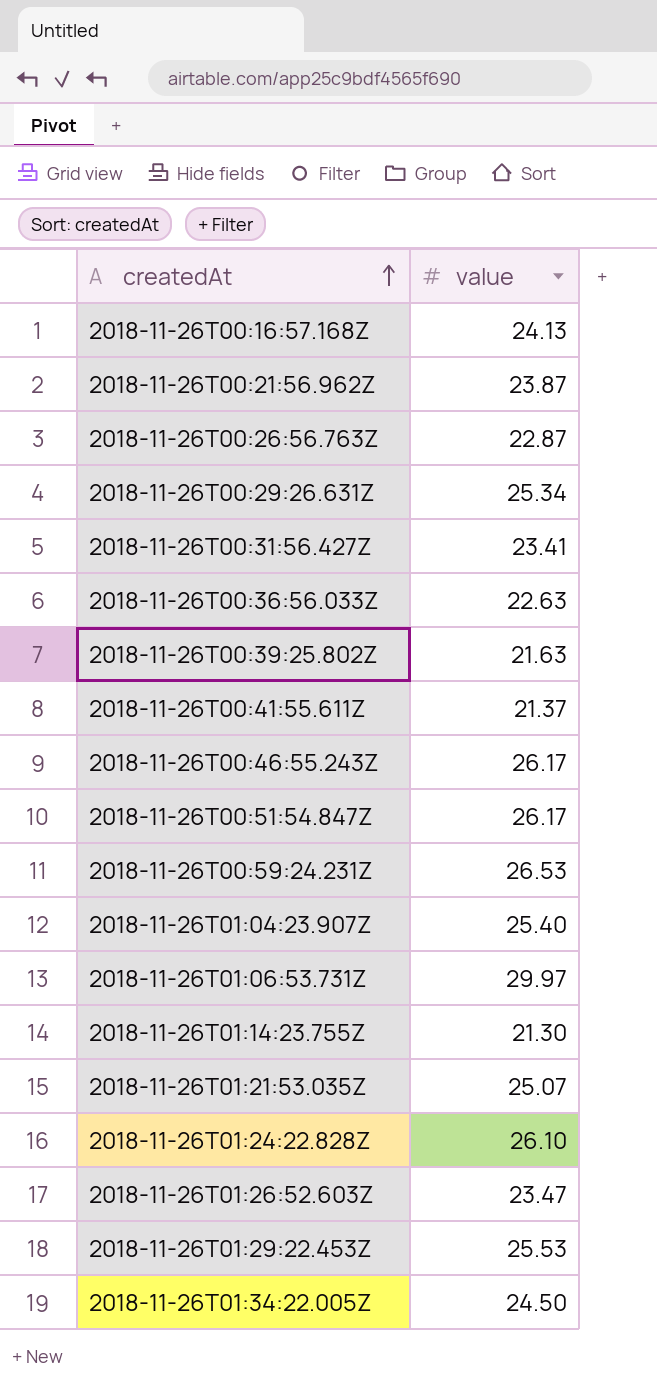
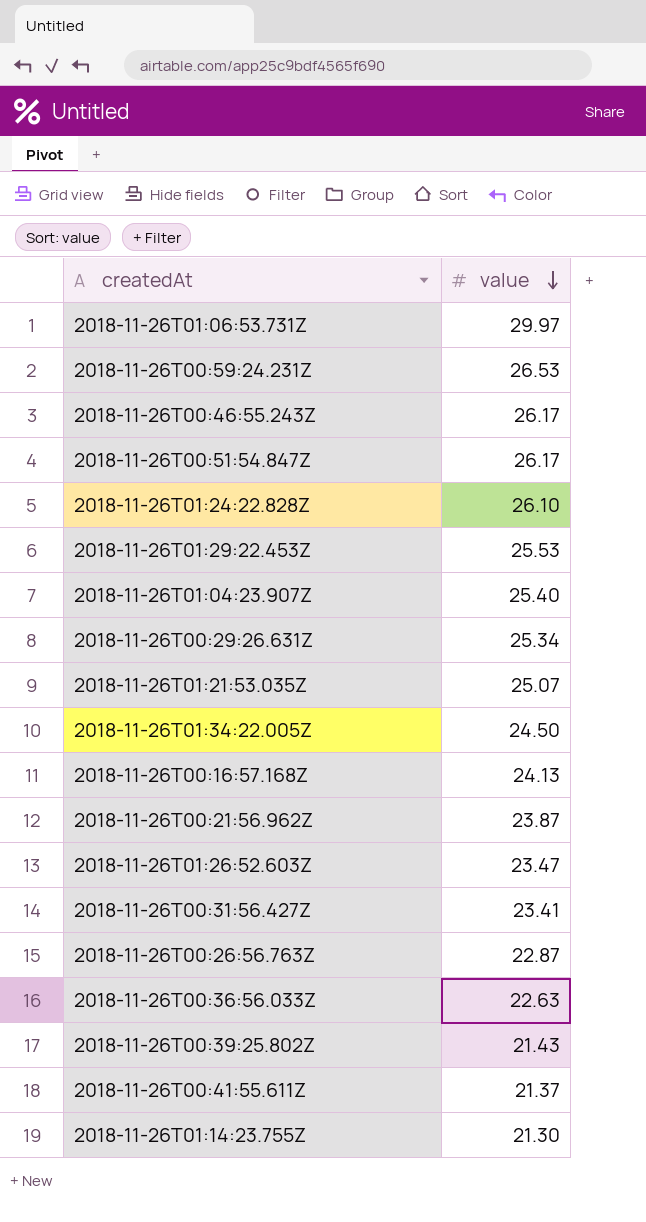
row order: createdAt ascending -> value descending
2018-11-26T00:39:25.802Z | value: 21.63 -> 21.43

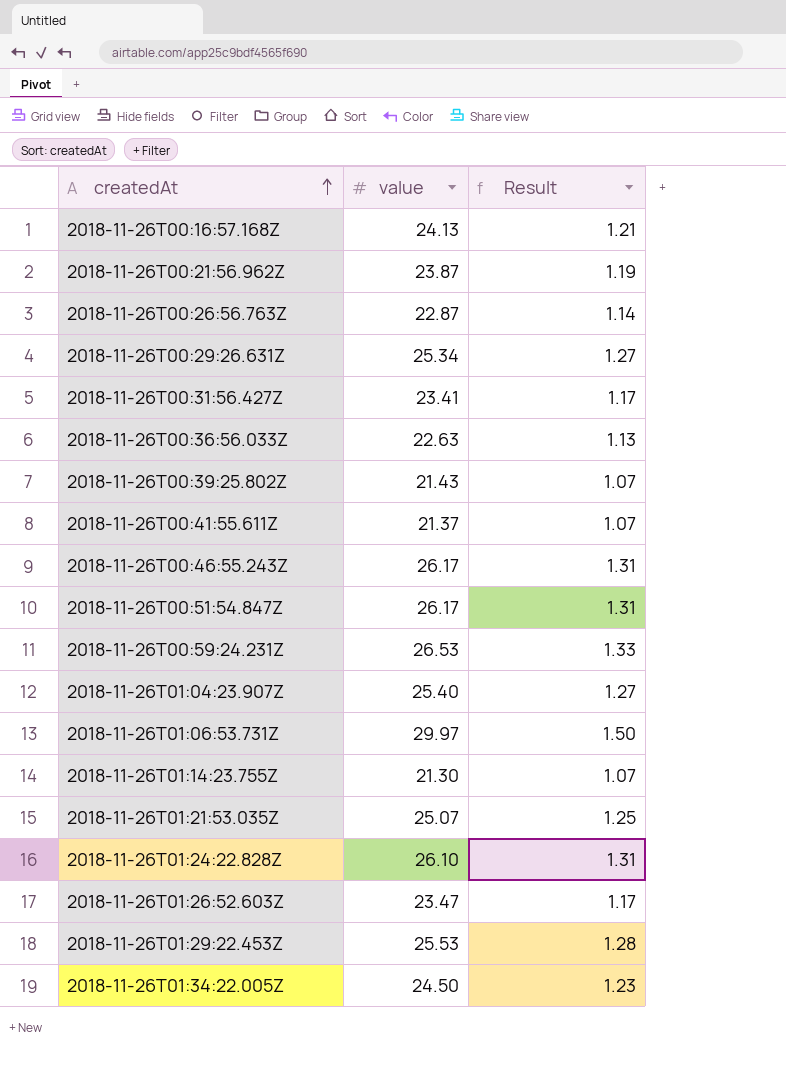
row order: value descending -> createdAt ascending
column Result | formula: none -> [value] * 0.05

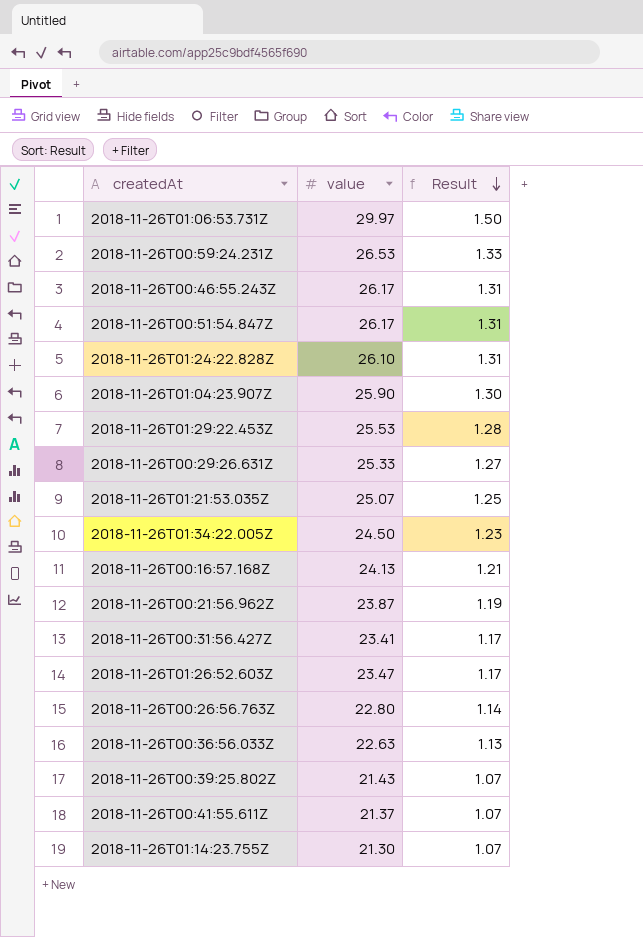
row order: createdAt ascending -> Result descending
2018-11-26T01:04:23.907Z | value: 25.40 -> 25.90
2018-11-26T01:04:23.907Z | Result: 1.27 -> 1.30
2018-11-26T00:29:26.631Z | value: 25.34 -> 25.33
2018-11-26T00:26:56.763Z | value: 22.87 -> 22.80

